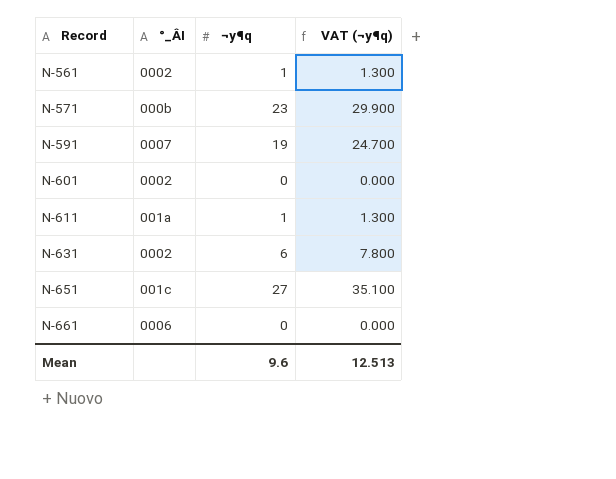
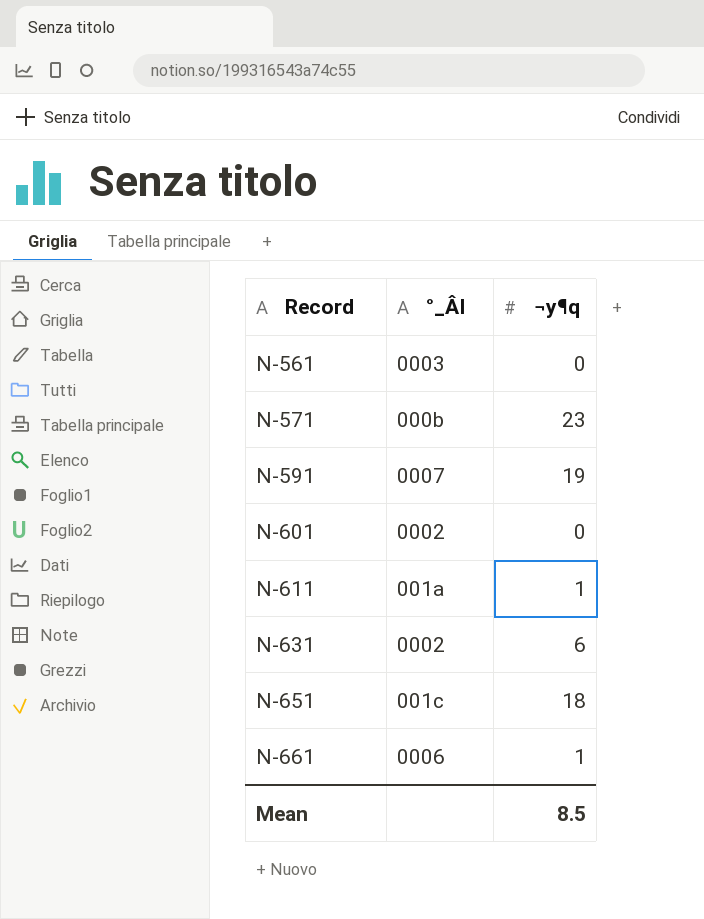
column VAT (¬y¶q) | formula: [¬y¶q] * 1.3 -> none
N-561 | °_ÂI: 0002 -> 0003
N-561 | ¬y¶q: 1 -> 0
N-651 | ¬y¶q: 27 -> 18
N-661 | ¬y¶q: 0 -> 1
Mean | ¬y¶q: 9.6 -> 8.5

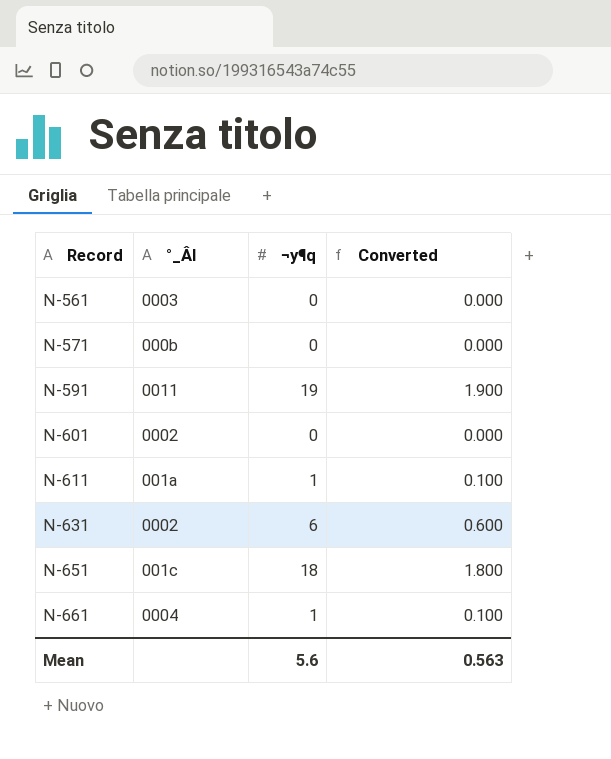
column Converted | formula: none -> [¬y¶q] * 0.1
N-571 | ¬y¶q: 23 -> 0
N-591 | °_ÂI: 0007 -> 0011
N-661 | °_ÂI: 0006 -> 0004
Mean | ¬y¶q: 8.5 -> 5.6

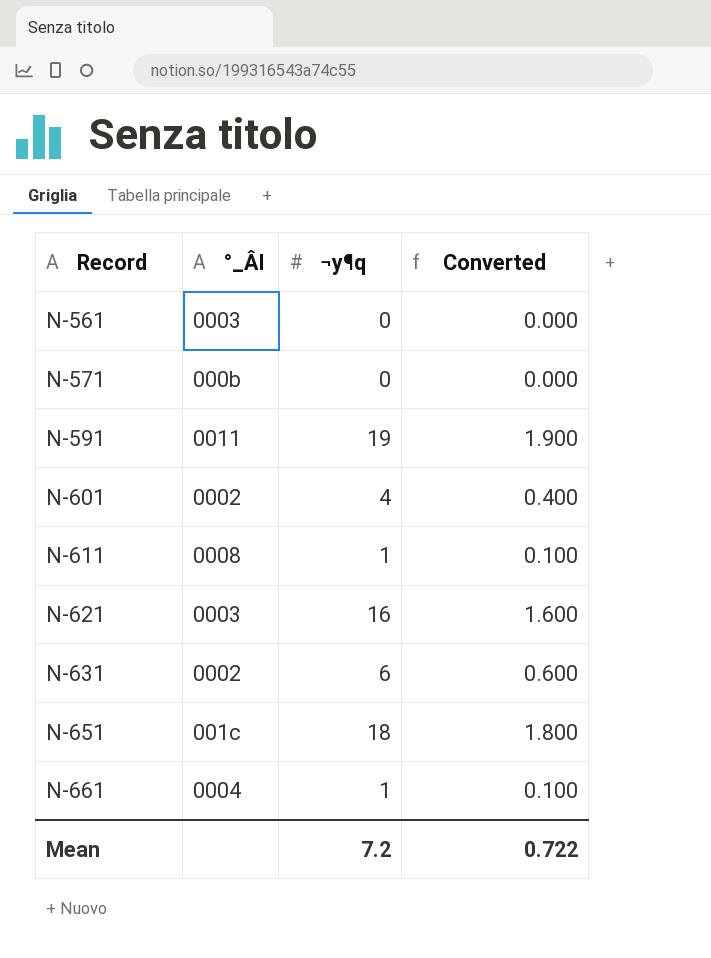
N-601 | ¬y¶q: 0 -> 4
N-601 | Converted: 0.000 -> 0.400
N-611 | °_ÂI: 001a -> 0008
row N-621: none -> 0003 | 16 | 1.600
Mean | ¬y¶q: 5.6 -> 7.2
Mean | Converted: 0.563 -> 0.722

